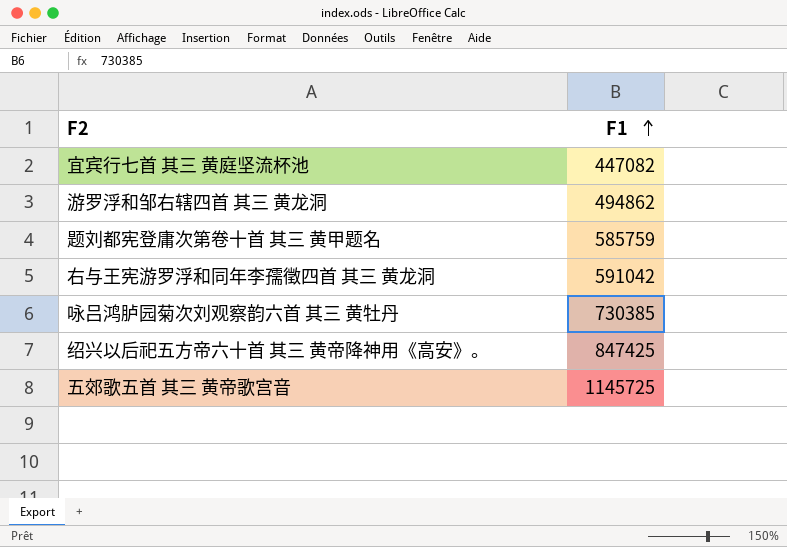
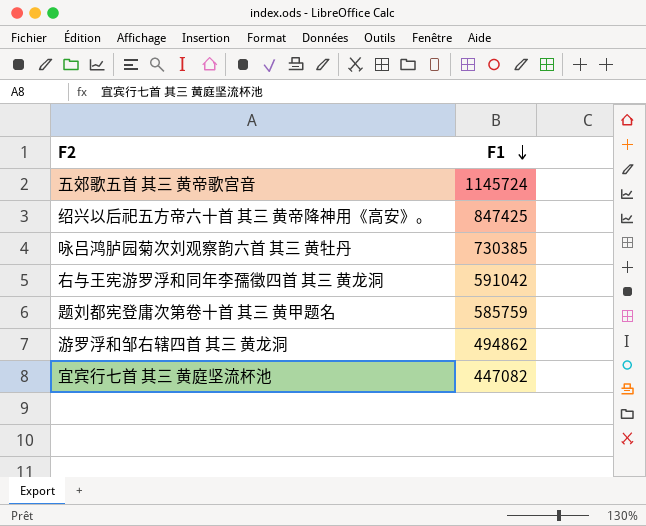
row order: F1 ascending -> F1 descending
五郊歌五首 其三 黄帝歌宫音 | F1: 1145725 -> 1145724

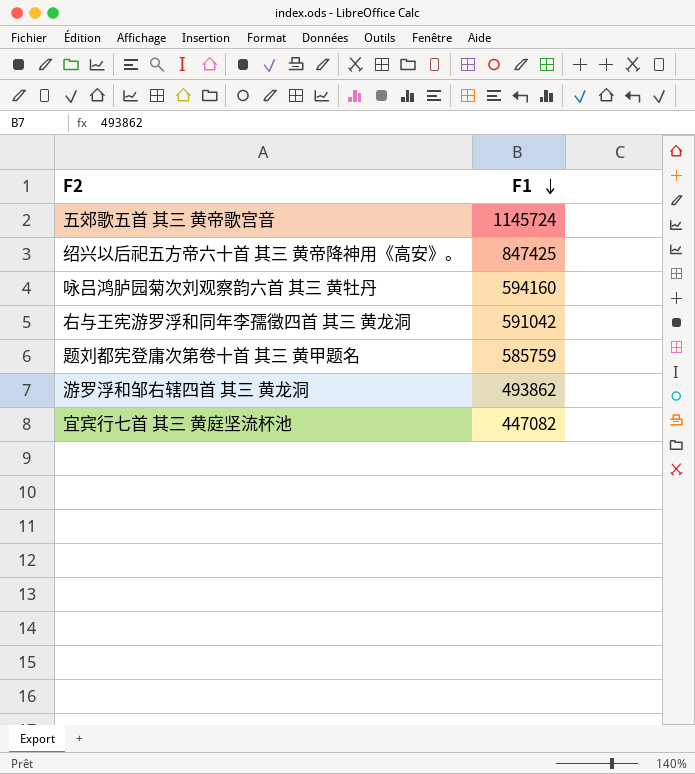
咏吕鸿胪园菊次刘观察韵六首 其三 黄牡丹 | F1: 730385 -> 594160
游罗浮和邹右辖四首 其三 黄龙洞 | F1: 494862 -> 493862

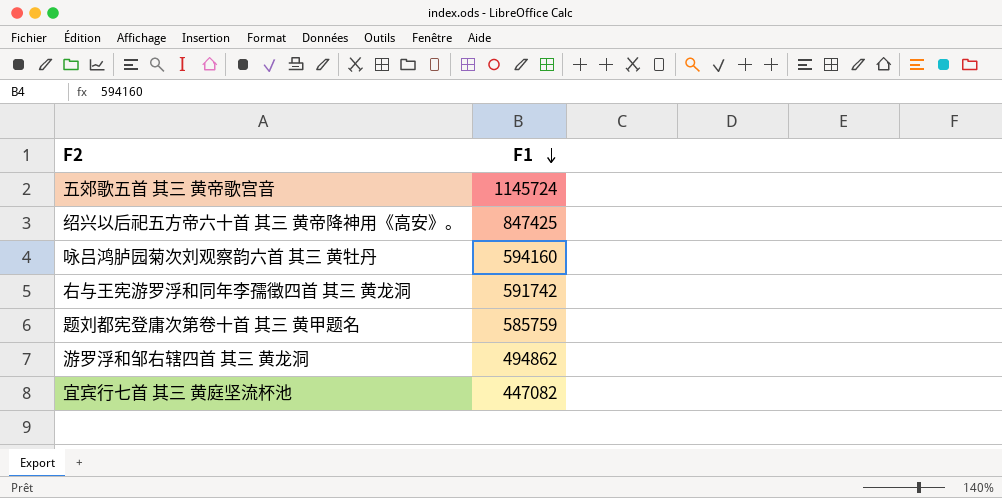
右与王宪游罗浮和同年李孺徵四首 其三 黄龙洞 | F1: 591042 -> 591742
游罗浮和邹右辖四首 其三 黄龙洞 | F1: 493862 -> 494862

